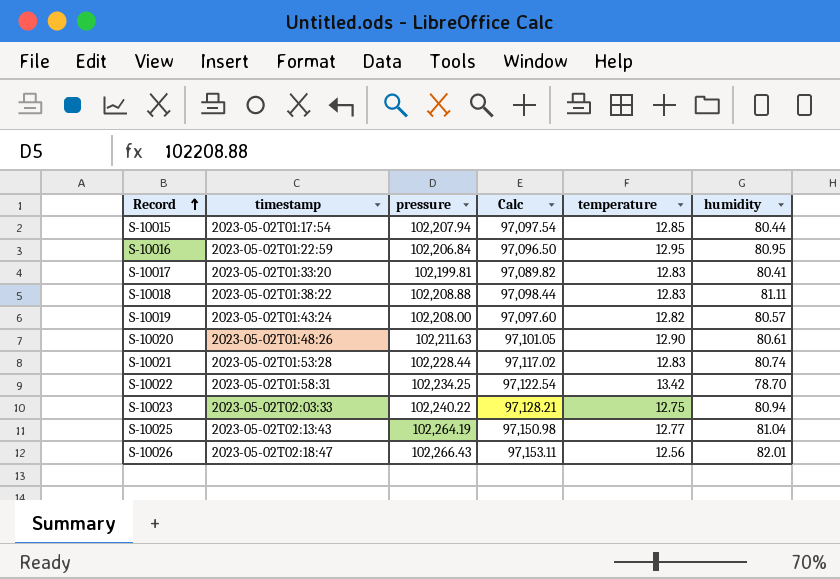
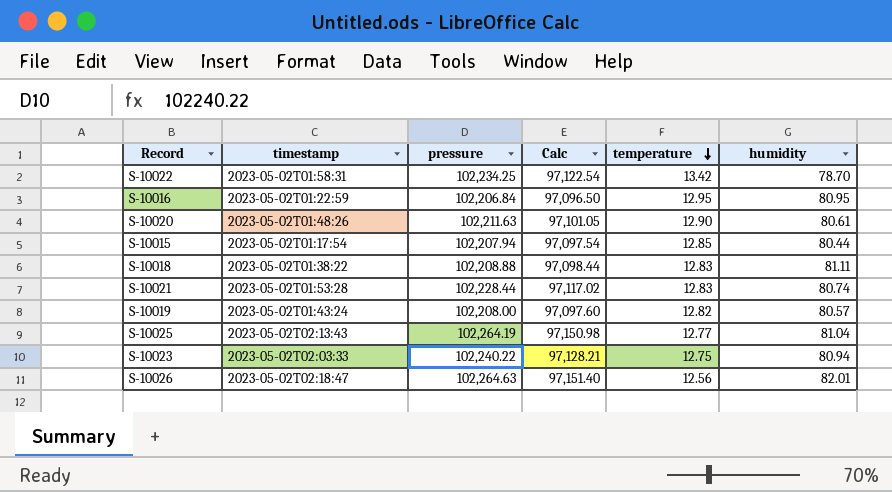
row order: Record ascending -> temperature descending
row S-10017: 2023-05-02T01:33:20 | 102,199.81 | 97,089.82 | 12.83 | 80.41 -> none
S-10026 | pressure: 102,266.43 -> 102,264.63
S-10026 | Calc: 97,153.11 -> 97,151.40

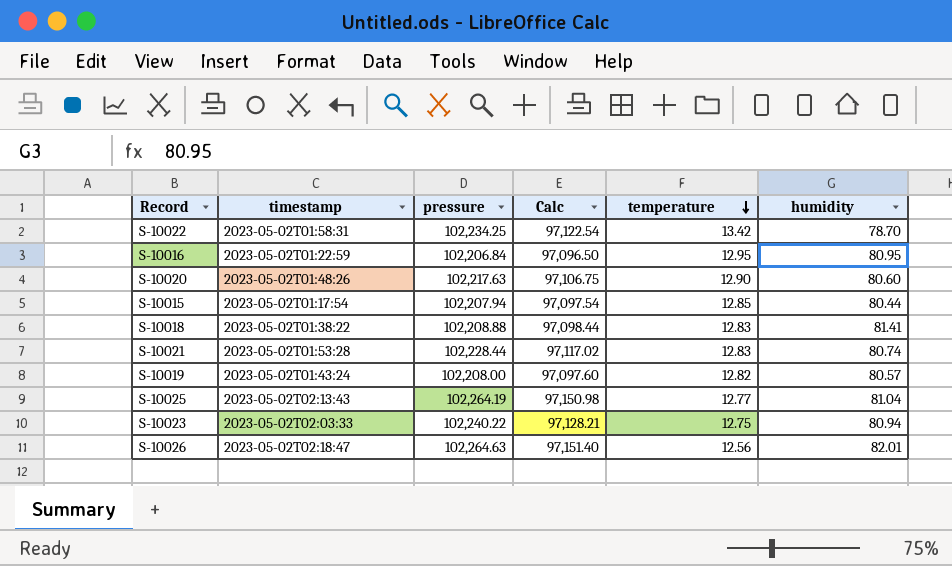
S-10020 | pressure: 102,211.63 -> 102,217.63
S-10020 | Calc: 97,101.05 -> 97,106.75
S-10020 | humidity: 80.61 -> 80.60
S-10018 | humidity: 81.11 -> 81.41

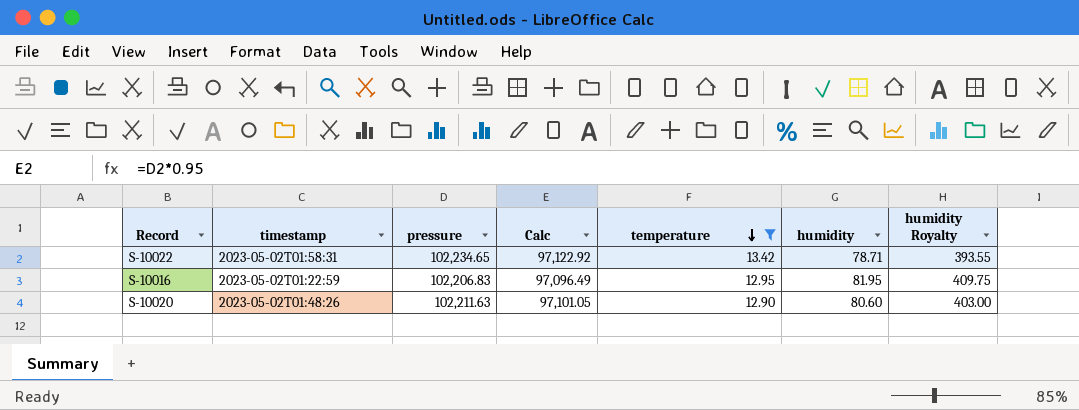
filter: none -> temperature >= 12.90
column humidity Royalty | formula: none -> [humidity] * 5
S-10022 | pressure: 102,234.25 -> 102,234.65
S-10022 | Calc: 97,122.54 -> 97,122.92
S-10022 | humidity: 78.70 -> 78.71
S-10016 | pressure: 102,206.84 -> 102,206.83
S-10016 | Calc: 97,096.50 -> 97,096.49
S-10016 | humidity: 80.95 -> 81.95
S-10020 | pressure: 102,217.63 -> 102,211.63
S-10020 | Calc: 97,106.75 -> 97,101.05

